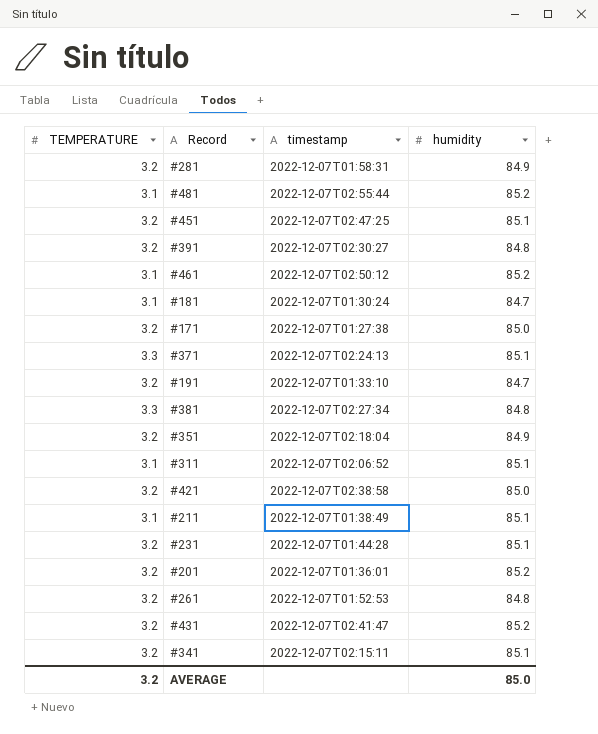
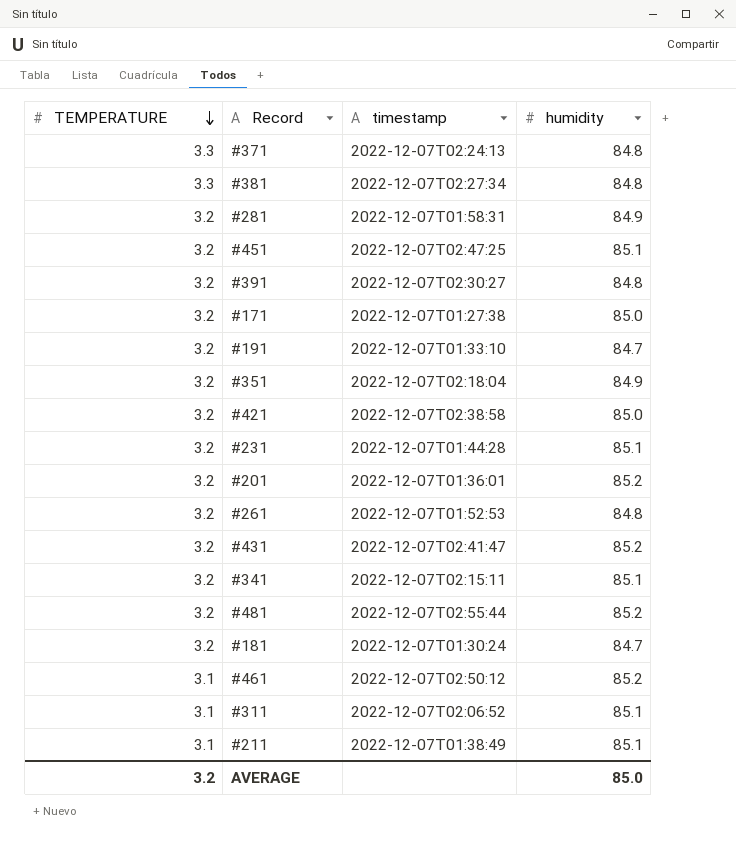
row order: none -> TEMPERATURE descending
#371 | humidity: 85.1 -> 84.8
#481 | TEMPERATURE: 3.1 -> 3.2
#181 | TEMPERATURE: 3.1 -> 3.2

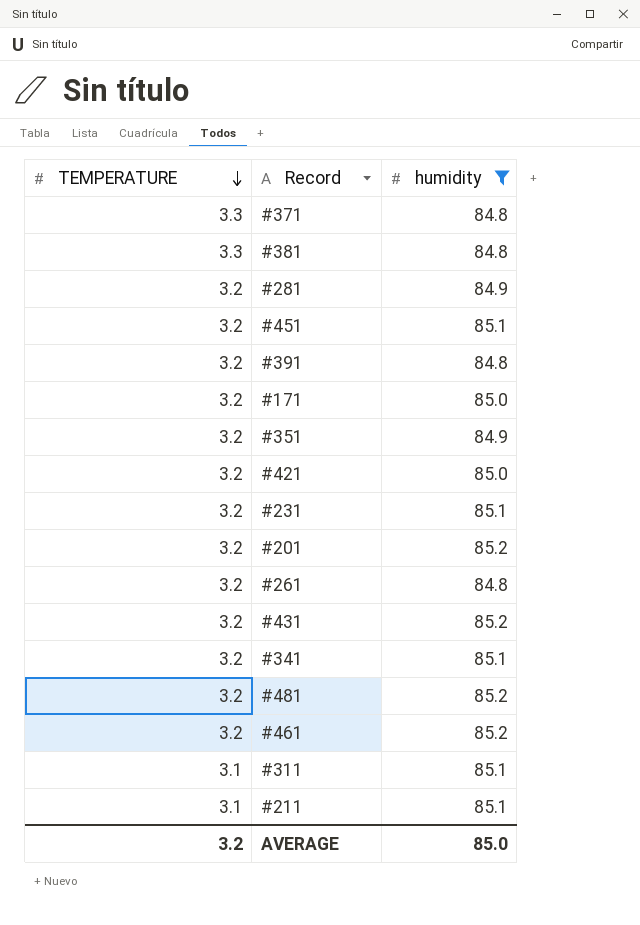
filter: none -> humidity != 84.7
column timestamp | position: 3 -> none
#461 | TEMPERATURE: 3.1 -> 3.2

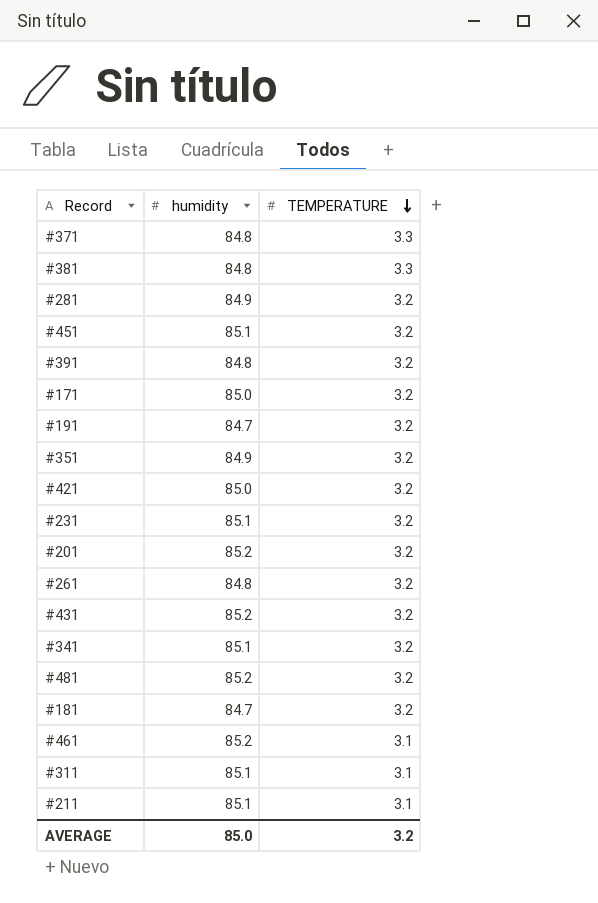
filter: humidity != 84.7 -> none
column TEMPERATURE | position: 1 -> 3
#461 | TEMPERATURE: 3.2 -> 3.1

